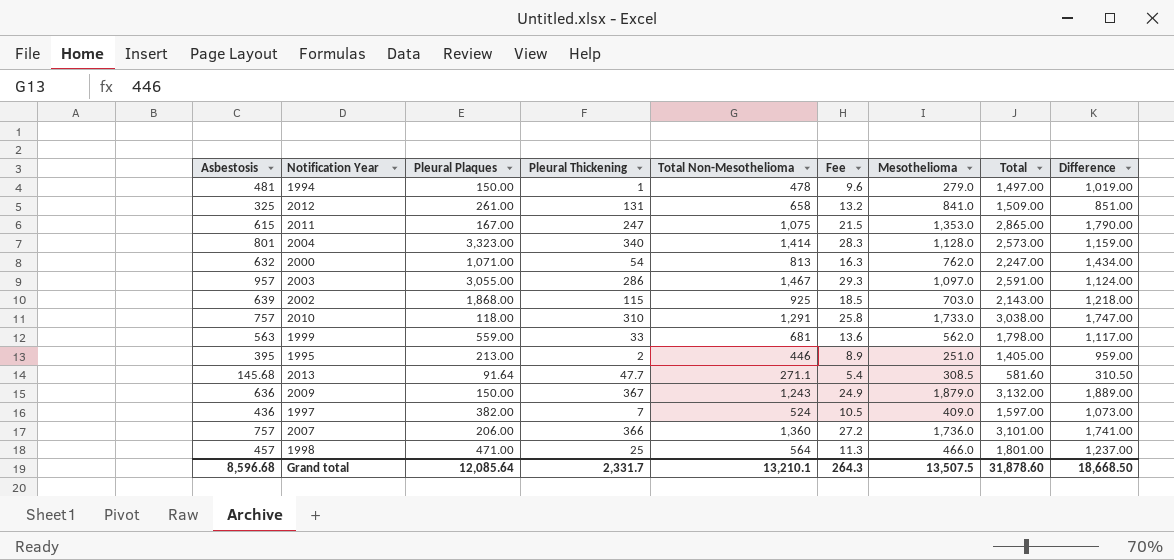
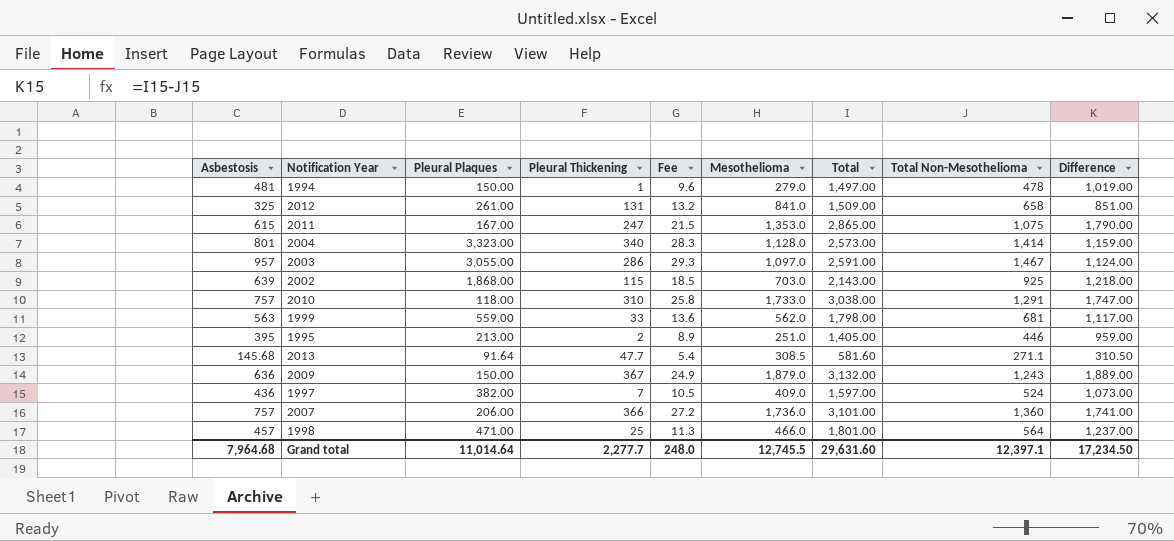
column Total Non-Mesothelioma | position: 5 -> 8
row 2000: 632 | 1,071.00 | 54 | 813 | 16.3 | 762.0 | 2,247.00 | 1,434.00 -> none
Grand total | Asbestosis: 8,596.68 -> 7,964.68
Grand total | Pleural Plaques: 12,085.64 -> 11,014.64
Grand total | Pleural Thickening: 2,331.7 -> 2,277.7
Grand total | Fee: 264.3 -> 248.0
Grand total | Mesothelioma: 13,507.5 -> 12,745.5
Grand total | Total: 31,878.60 -> 29,631.60
Grand total | Total Non-Mesothelioma: 13,210.1 -> 12,397.1
Grand total | Difference: 18,668.50 -> 17,234.50

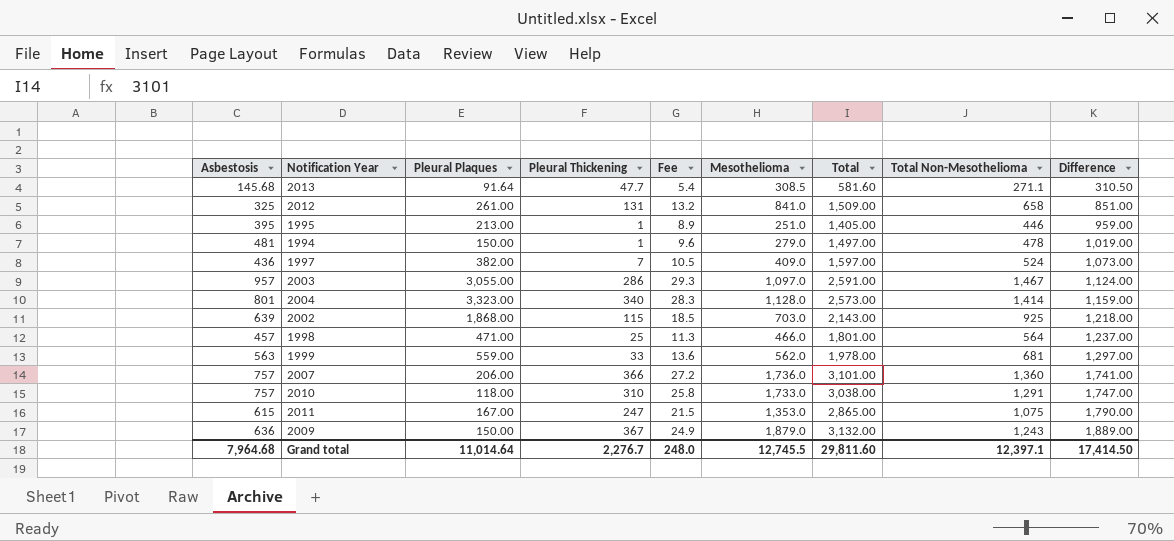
row order: none -> Difference ascending
1995 | Pleural Thickening: 2 -> 1
1999 | Total: 1,798.00 -> 1,978.00
1999 | Difference: 1,117.00 -> 1,297.00
Grand total | Pleural Thickening: 2,277.7 -> 2,276.7
Grand total | Total: 29,631.60 -> 29,811.60
Grand total | Difference: 17,234.50 -> 17,414.50

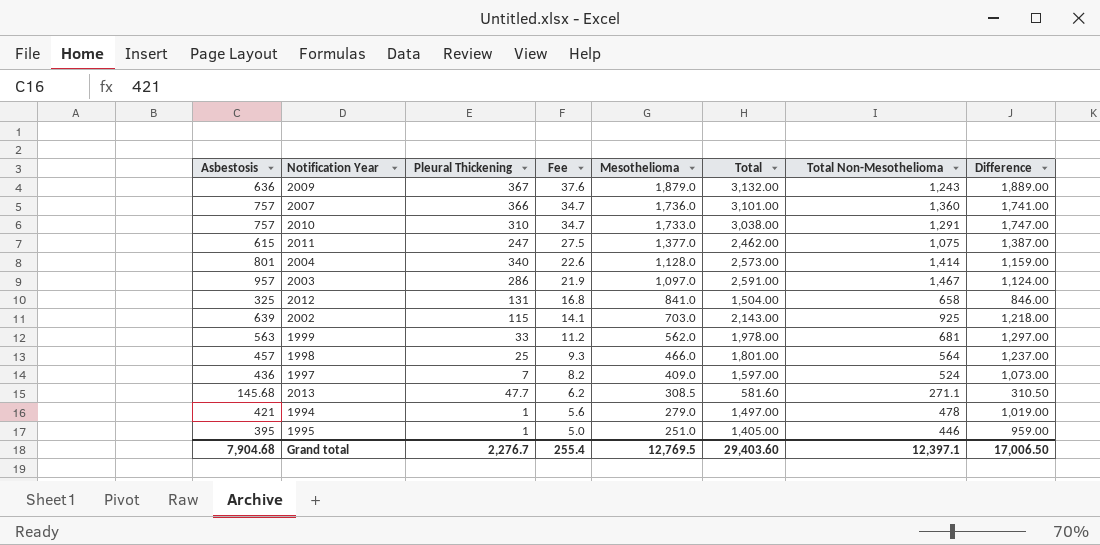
row order: Difference ascending -> Fee descending
column Pleural Plaques | position: 3 -> none
column Fee | formula: [Total Non-Mesothelioma] * 0.02 -> [Mesothelioma] * 0.02
2011 | Mesothelioma: 1,353.0 -> 1,377.0
2011 | Total: 2,865.00 -> 2,462.00
2011 | Difference: 1,790.00 -> 1,387.00
2012 | Total: 1,509.00 -> 1,504.00
2012 | Difference: 851.00 -> 846.00
1994 | Asbestosis: 481 -> 421
Grand total | Asbestosis: 7,964.68 -> 7,904.68
Grand total | Fee: 248.0 -> 255.4
Grand total | Mesothelioma: 12,745.5 -> 12,769.5
Grand total | Total: 29,811.60 -> 29,403.60
Grand total | Difference: 17,414.50 -> 17,006.50

